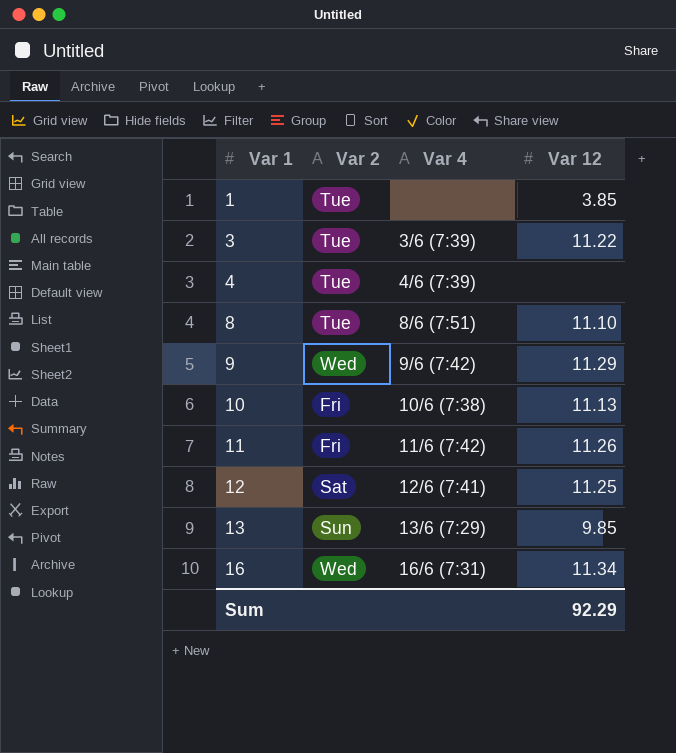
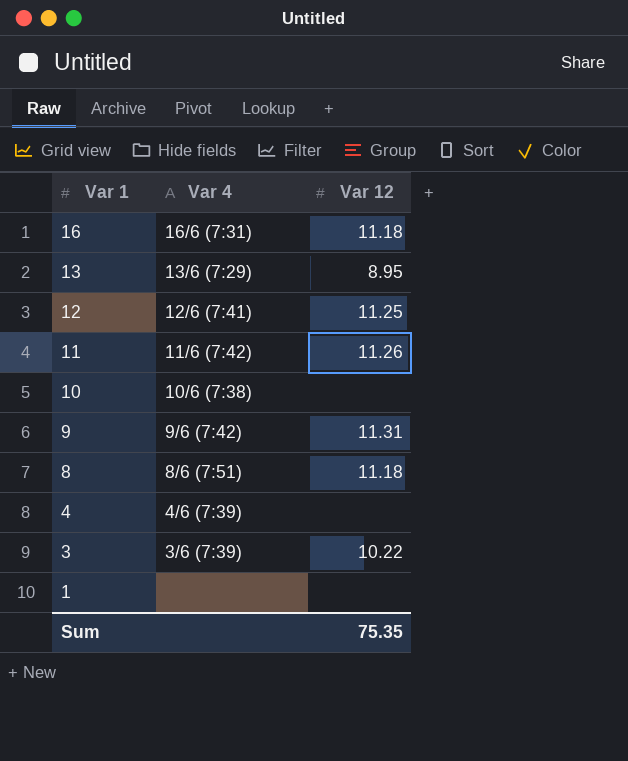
row order: Var 1 ascending -> Var 1 descending
column Var 2 | position: 2 -> none
16 | Var 12: 11.34 -> 11.18
13 | Var 12: 9.85 -> 8.95
10 | Var 12: 11.13 -> none
9 | Var 12: 11.29 -> 11.31
8 | Var 12: 11.10 -> 11.18
3 | Var 12: 11.22 -> 10.22
1 | Var 12: 3.85 -> none
Sum | Var 12: 92.29 -> 75.35

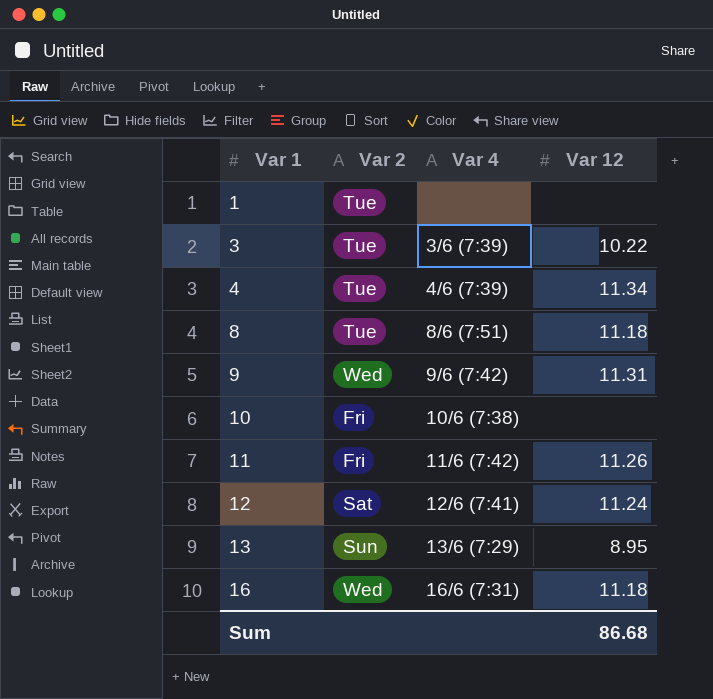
row order: Var 1 descending -> Var 1 ascending
column Var 2 | position: none -> 2
4 | Var 12: none -> 11.34
12 | Var 12: 11.25 -> 11.24
Sum | Var 12: 75.35 -> 86.68

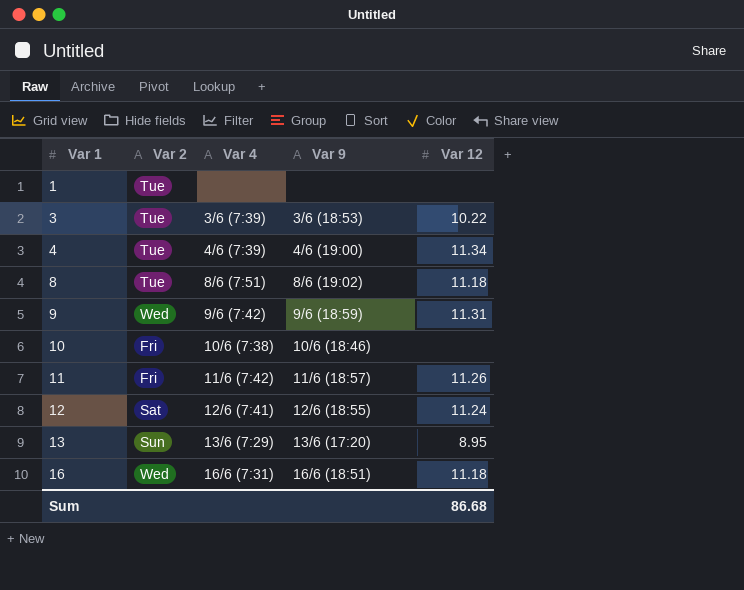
column Var 9 | position: none -> 4

